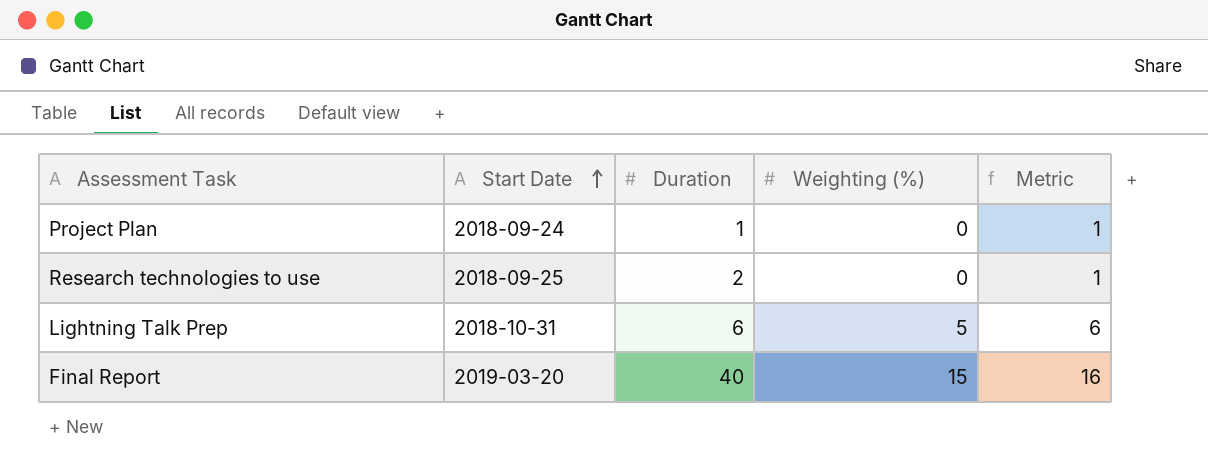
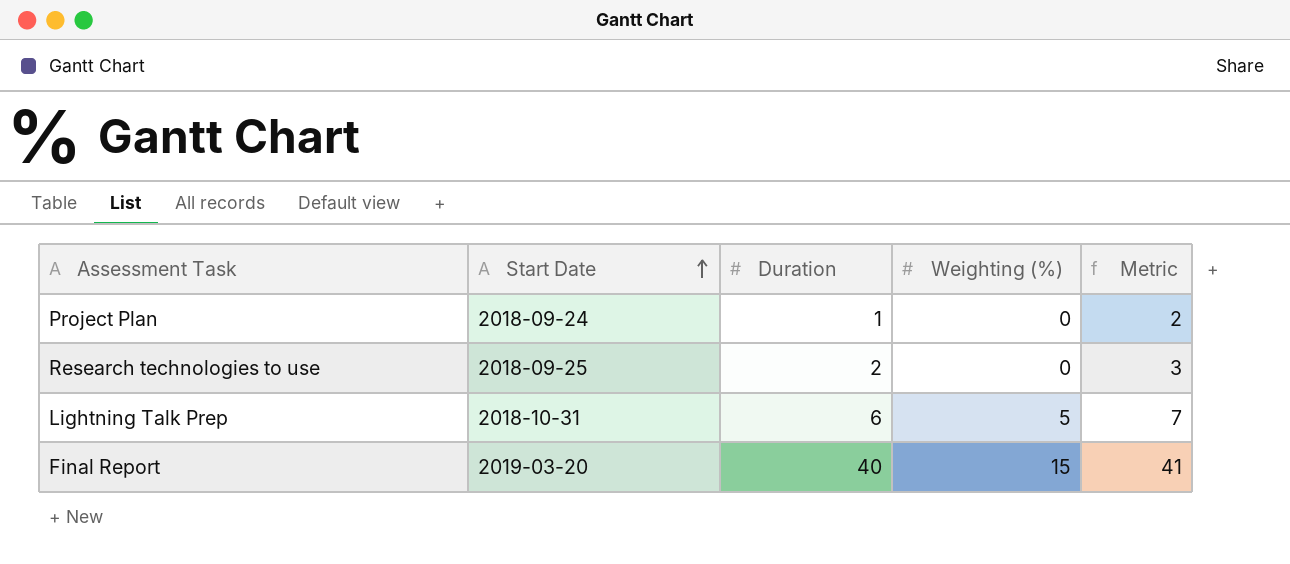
column Metric | formula: [Weighting (%)] + 1 -> [Duration] + 1

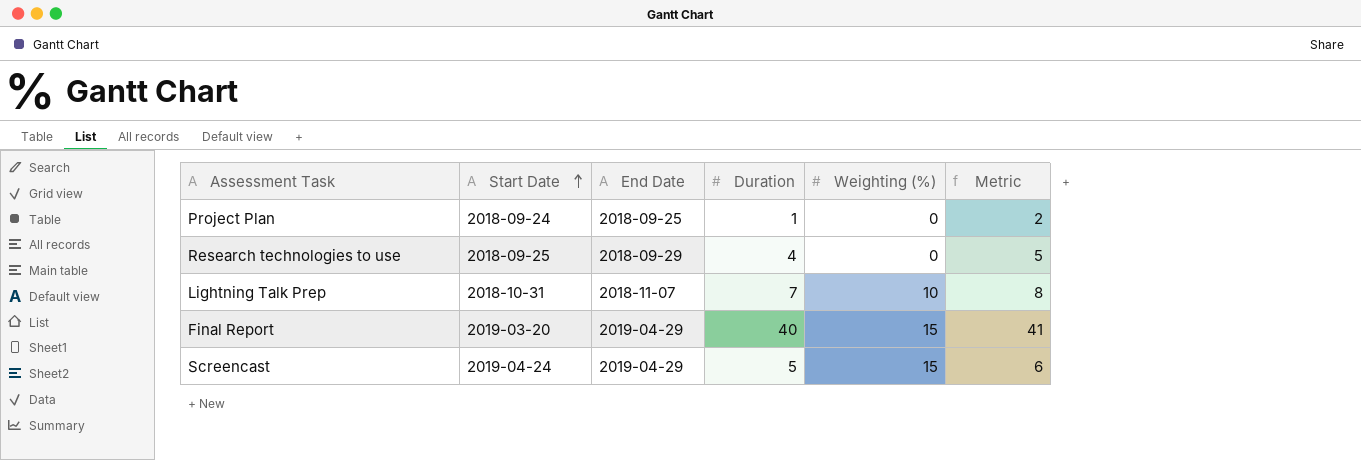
column End Date | position: none -> 3
Research technologies to use | Duration: 2 -> 4
Research technologies to use | Metric: 3 -> 5
Lightning Talk Prep | Duration: 6 -> 7
Lightning Talk Prep | Weighting (%): 5 -> 10
Lightning Talk Prep | Metric: 7 -> 8
row Screencast: none -> 2019-04-24 | 2019-04-29 | 5 | 15 | 6

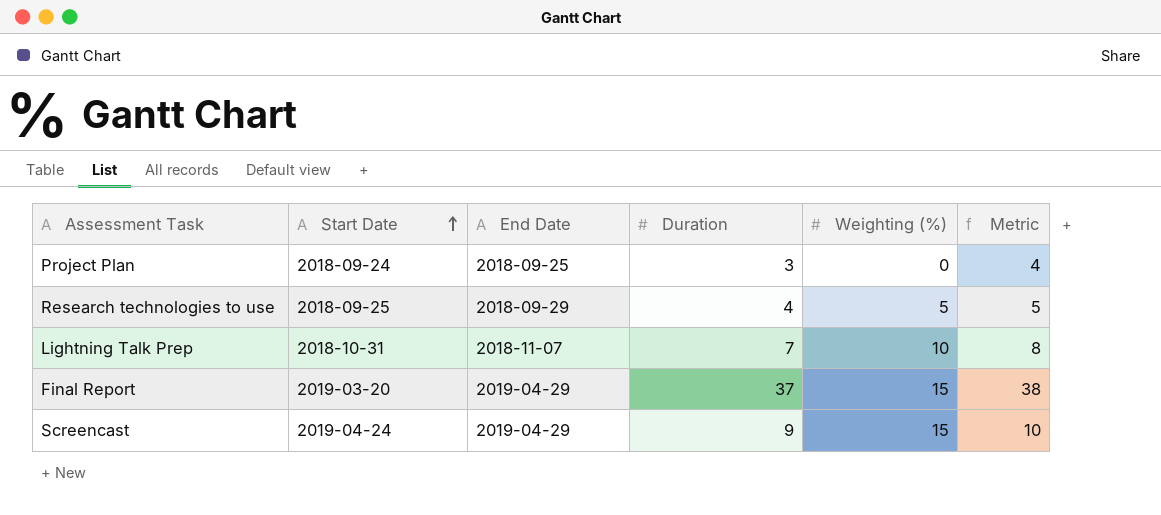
Project Plan | Duration: 1 -> 3
Project Plan | Metric: 2 -> 4
Research technologies to use | Weighting (%): 0 -> 5
Final Report | Duration: 40 -> 37
Final Report | Metric: 41 -> 38
Screencast | Duration: 5 -> 9
Screencast | Metric: 6 -> 10

